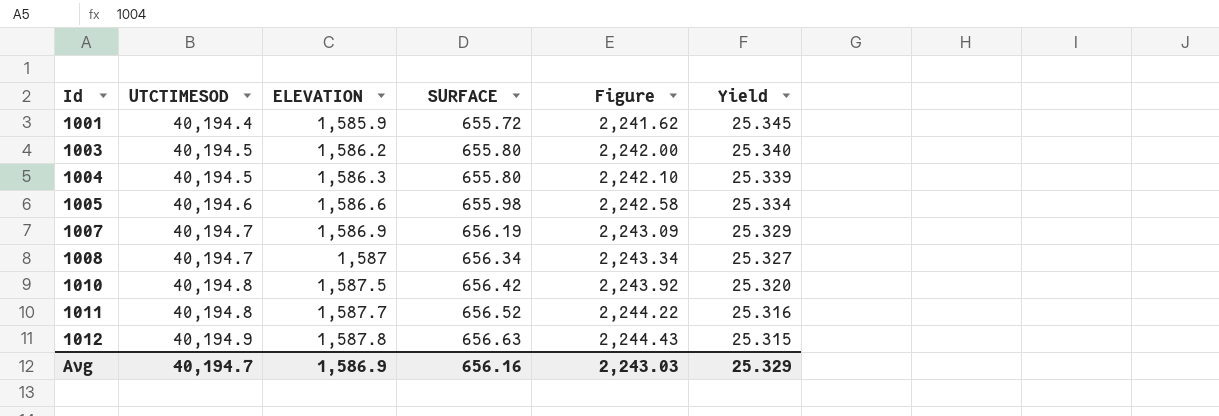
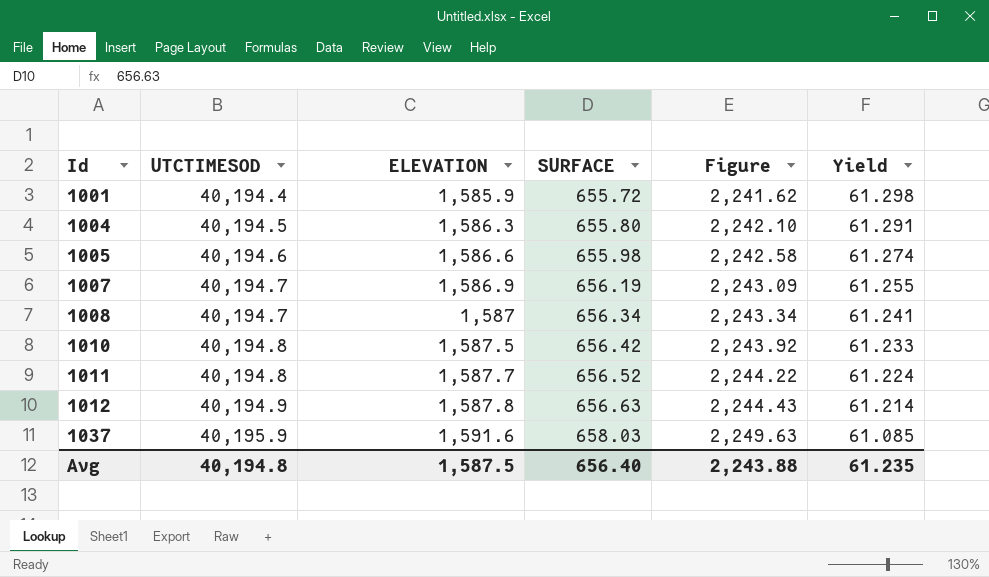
column Yield | formula: [UTCTIMESOD] / [ELEVATION] -> [UTCTIMESOD] / [SURFACE]
row 1003: 40,194.5 | 1,586.2 | 655.80 | 2,242.00 | 25.340 -> none
row 1037: none -> 40,195.9 | 1,591.6 | 658.03 | 2,249.63 | 61.085
Avg | UTCTIMESOD: 40,194.7 -> 40,194.8
Avg | ELEVATION: 1,586.9 -> 1,587.5
Avg | SURFACE: 656.16 -> 656.40
Avg | Figure: 2,243.03 -> 2,243.88
Avg | Yield: 25.329 -> 61.235

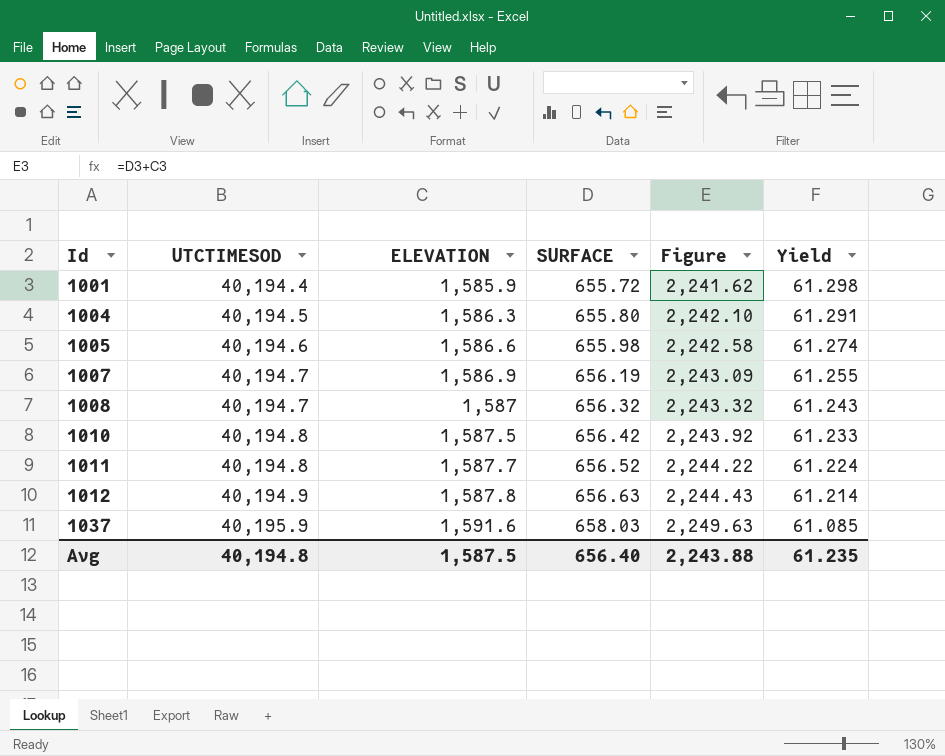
1008 | SURFACE: 656.34 -> 656.32
1008 | Figure: 2,243.34 -> 2,243.32
1008 | Yield: 61.241 -> 61.243

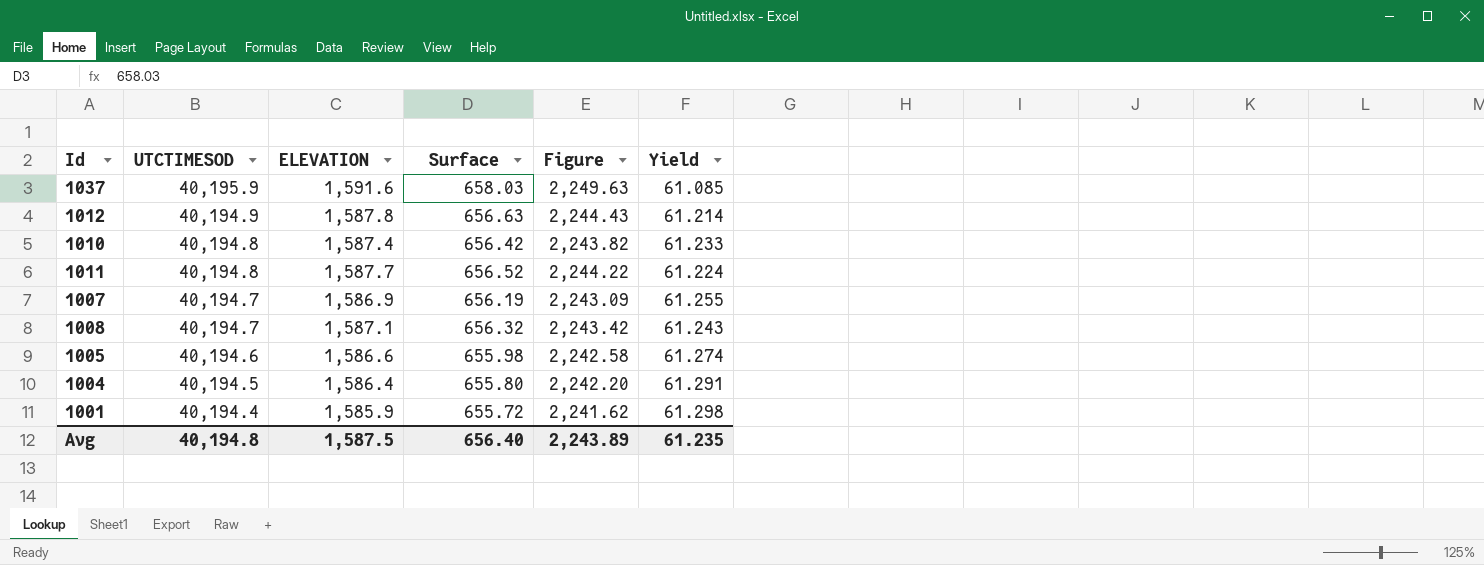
row order: Id ascending -> UTCTIMESOD descending
column name: SURFACE -> Surface
1010 | ELEVATION: 1,587.5 -> 1,587.4
1010 | Figure: 2,243.92 -> 2,243.82
1008 | ELEVATION: 1,587 -> 1,587.1
1008 | Figure: 2,243.32 -> 2,243.42
1004 | ELEVATION: 1,586.3 -> 1,586.4
1004 | Figure: 2,242.10 -> 2,242.20
Avg | Figure: 2,243.88 -> 2,243.89

